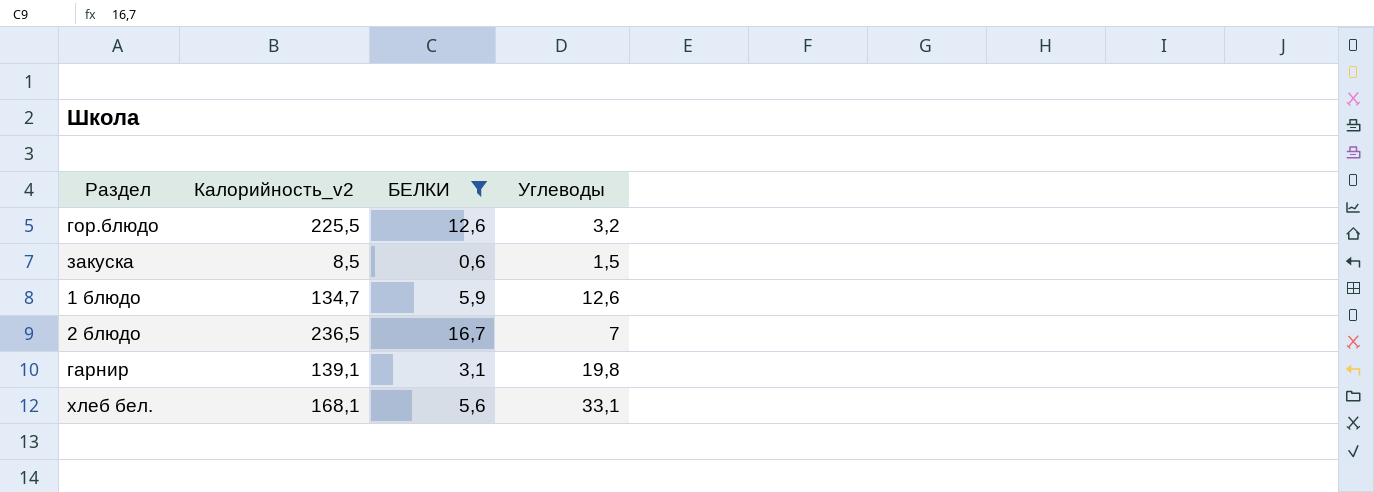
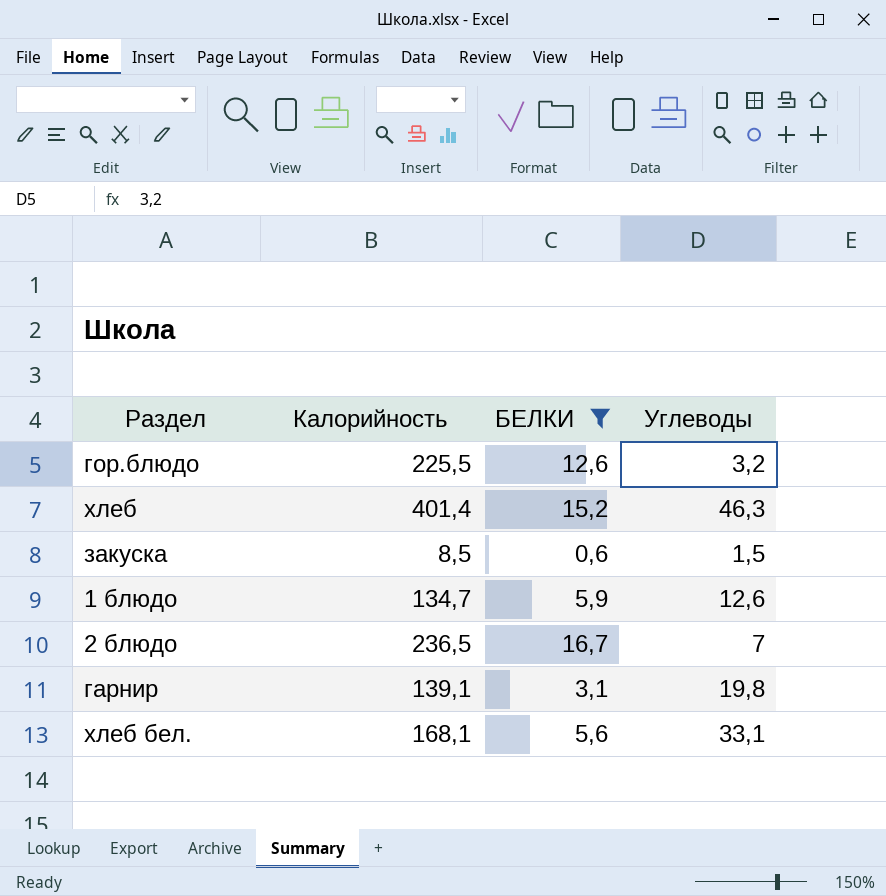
column name: Калорийность_v2 -> Калорийность
row хлеб: none -> 401,4 | 15,2 | 46,3

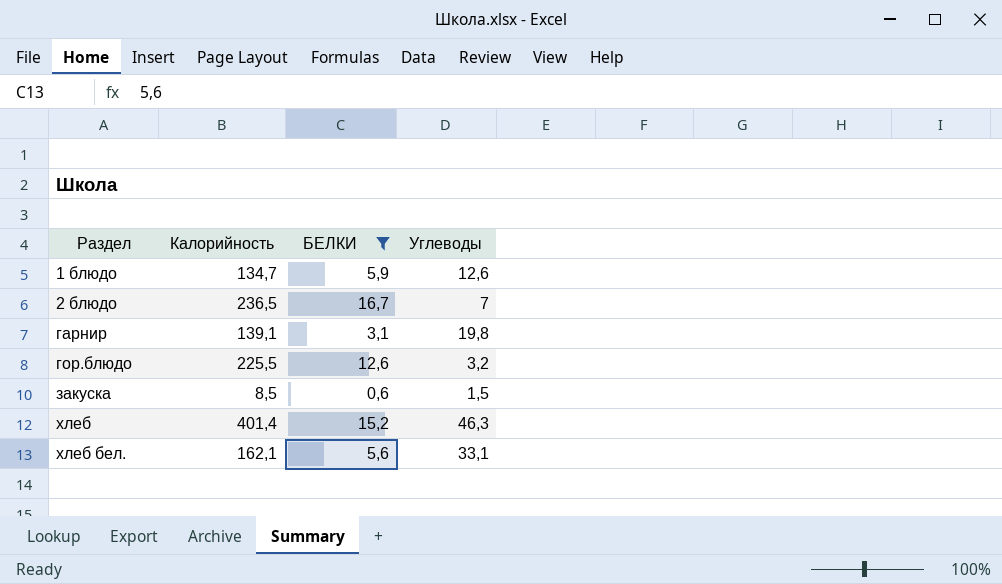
row order: none -> Раздел ascending
хлеб бел. | Калорийность: 168,1 -> 162,1

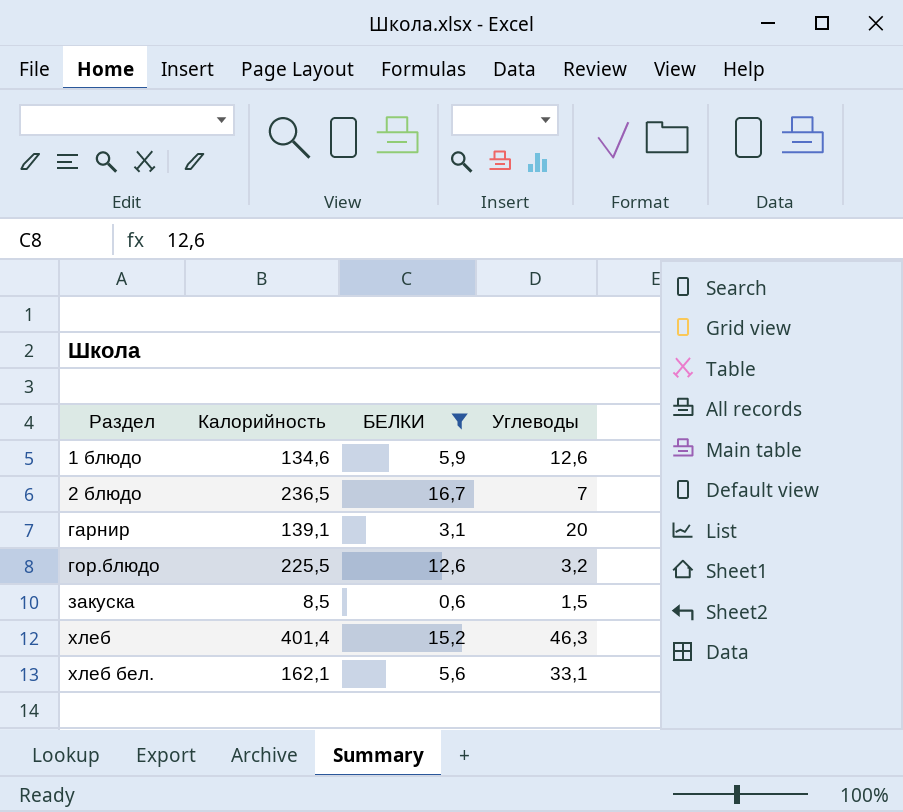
1 блюдо | Калорийность: 134,7 -> 134,6
гарнир | Углеводы: 19,8 -> 20

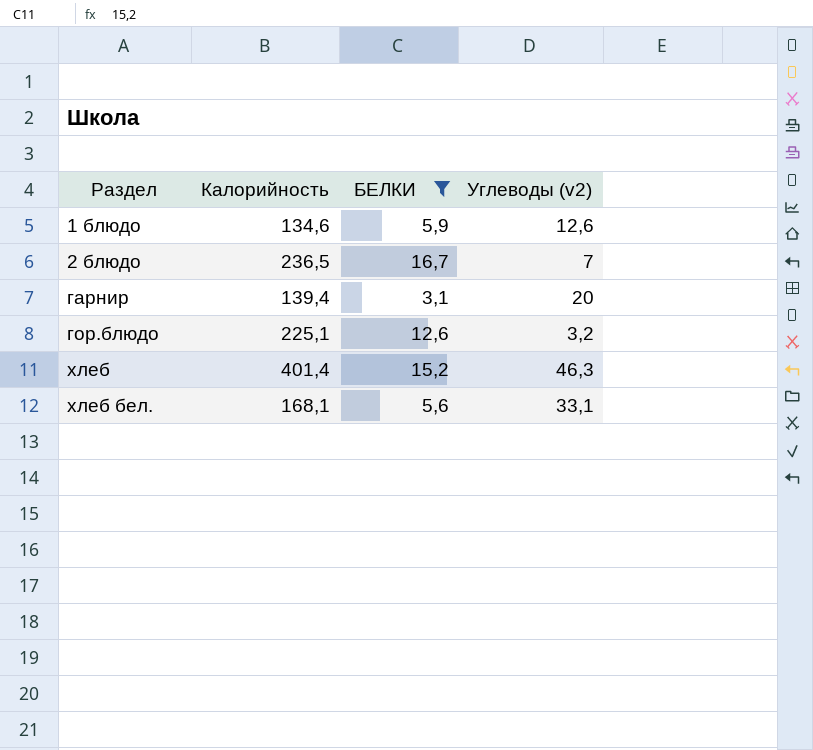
column name: Углеводы -> Углеводы (v2)
row закуска: 8,5 | 0,6 | 1,5 -> none
гарнир | Калорийность: 139,1 -> 139,4
гор.блюдо | Калорийность: 225,5 -> 225,1
хлеб бел. | Калорийность: 162,1 -> 168,1

